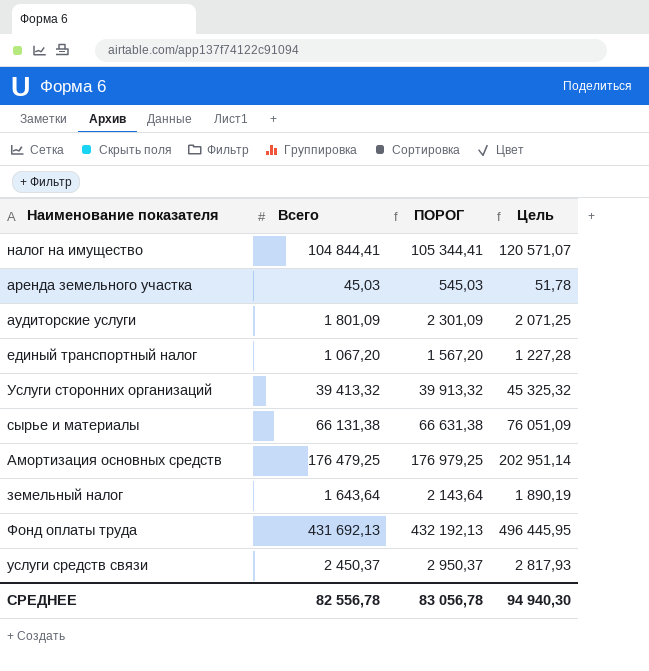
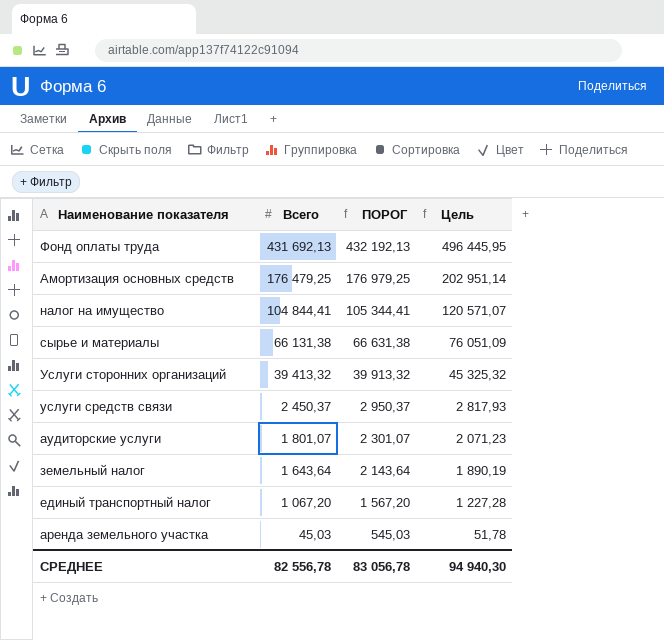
row order: none -> Всего descending
аудиторские услуги | Всего: 1 801,09 -> 1 801,07
аудиторские услуги | ПОРОГ: 2 301,09 -> 2 301,07
аудиторские услуги | Цель: 2 071,25 -> 2 071,23

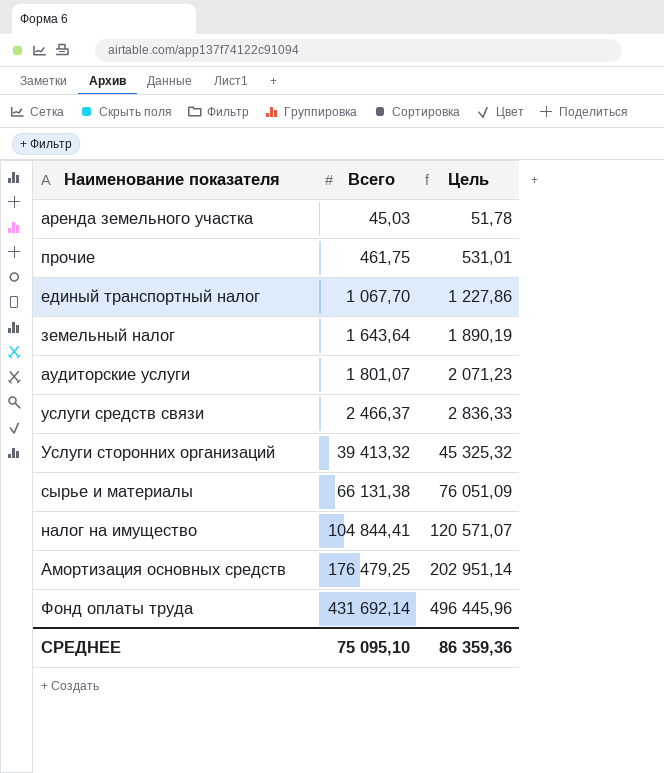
row order: Всего descending -> Всего ascending
column ПОРОГ | formula: [Всего] + 500 -> none
row прочие: none -> 461,75 | 531,01
единый транспортный налог | Всего: 1 067,20 -> 1 067,70
единый транспортный налог | Цель: 1 227,28 -> 1 227,86
услуги средств связи | Всего: 2 450,37 -> 2 466,37
услуги средств связи | Цель: 2 817,93 -> 2 836,33
Фонд оплаты труда | Всего: 431 692,13 -> 431 692,14
Фонд оплаты труда | Цель: 496 445,95 -> 496 445,96
СРЕДНЕЕ | Всего: 82 556,78 -> 75 095,10
СРЕДНЕЕ | Цель: 94 940,30 -> 86 359,36

